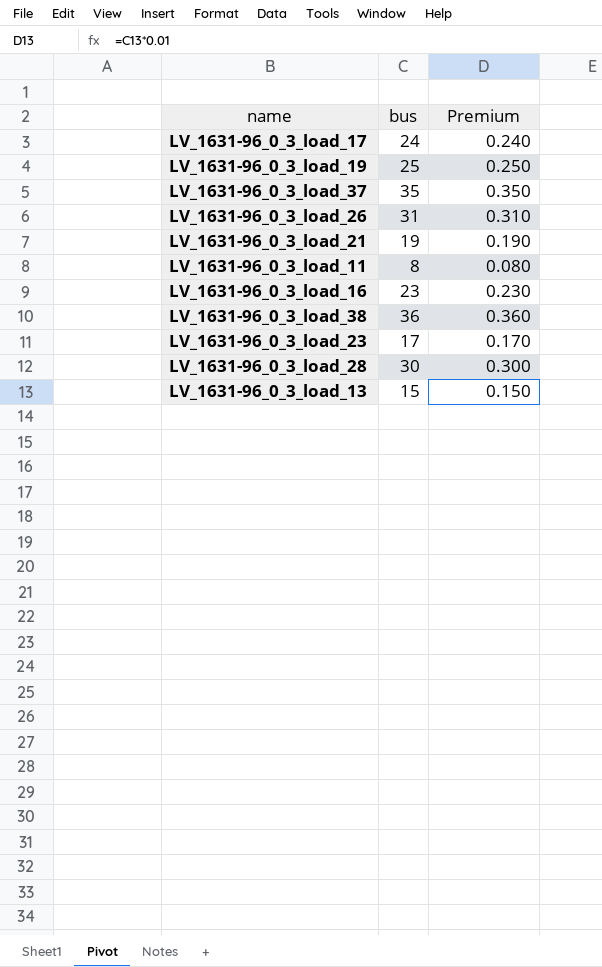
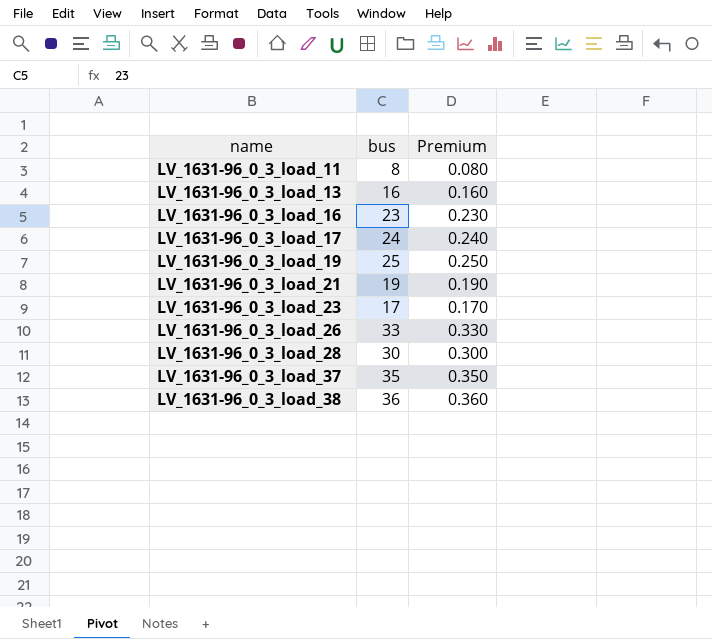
row order: none -> name ascending
LV_1631-96_0_3_load_13 | bus: 15 -> 16
LV_1631-96_0_3_load_13 | Premium: 0.150 -> 0.160
LV_1631-96_0_3_load_26 | bus: 31 -> 33
LV_1631-96_0_3_load_26 | Premium: 0.310 -> 0.330

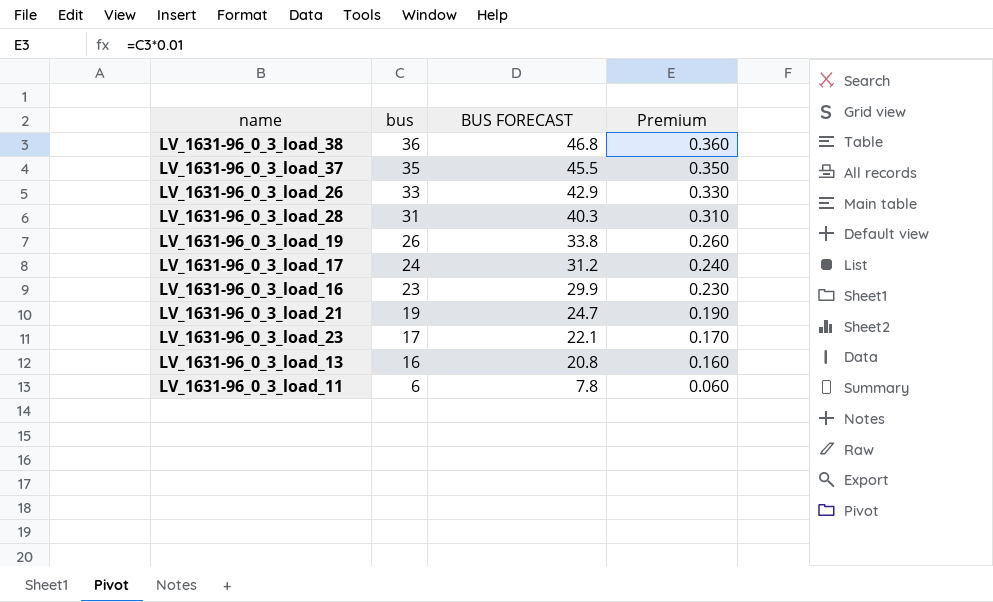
row order: name ascending -> bus descending
column BUS FORECAST | formula: none -> [bus] * 1.3
LV_1631-96_0_3_load_28 | bus: 30 -> 31
LV_1631-96_0_3_load_28 | Premium: 0.300 -> 0.310
LV_1631-96_0_3_load_19 | bus: 25 -> 26
LV_1631-96_0_3_load_19 | Premium: 0.250 -> 0.260
LV_1631-96_0_3_load_11 | bus: 8 -> 6
LV_1631-96_0_3_load_11 | Premium: 0.080 -> 0.060

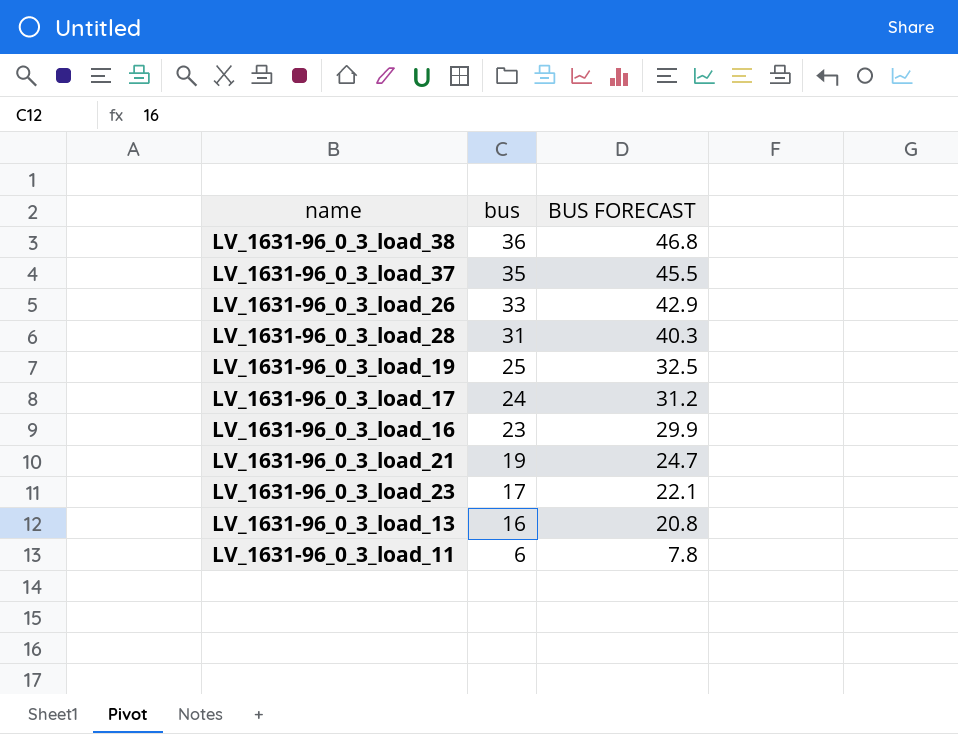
column Premium | formula: [bus] * 0.01 -> none
LV_1631-96_0_3_load_19 | bus: 26 -> 25
LV_1631-96_0_3_load_19 | BUS FORECAST: 33.8 -> 32.5

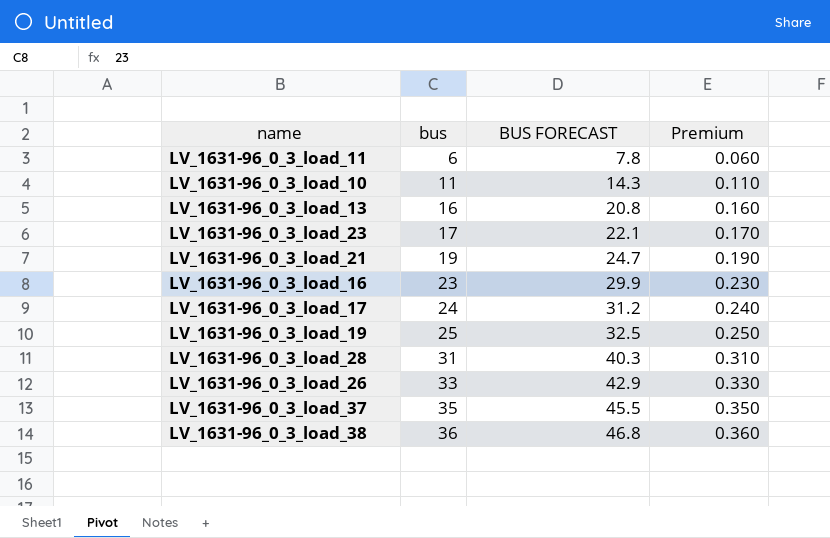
row order: bus descending -> bus ascending
column Premium | formula: none -> [bus] * 0.01
row LV_1631-96_0_3_load_10: none -> 11 | 14.3 | 0.110

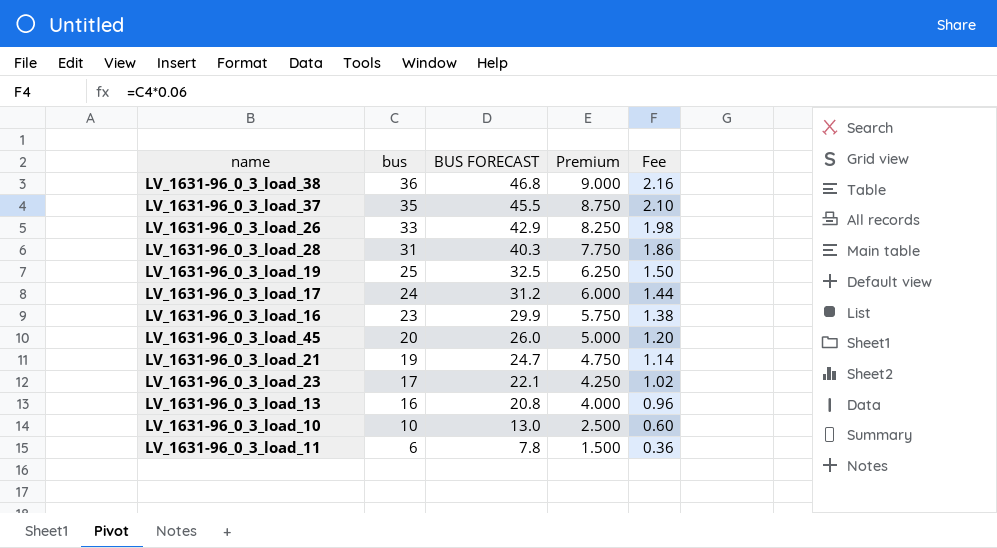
row order: bus ascending -> bus descending
column Premium | formula: [bus] * 0.01 -> [bus] * 0.25
column Fee | formula: none -> [bus] * 0.06
row LV_1631-96_0_3_load_45: none -> 20 | 26.0 | 5.000 | 1.20
LV_1631-96_0_3_load_10 | bus: 11 -> 10
LV_1631-96_0_3_load_10 | BUS FORECAST: 14.3 -> 13.0

